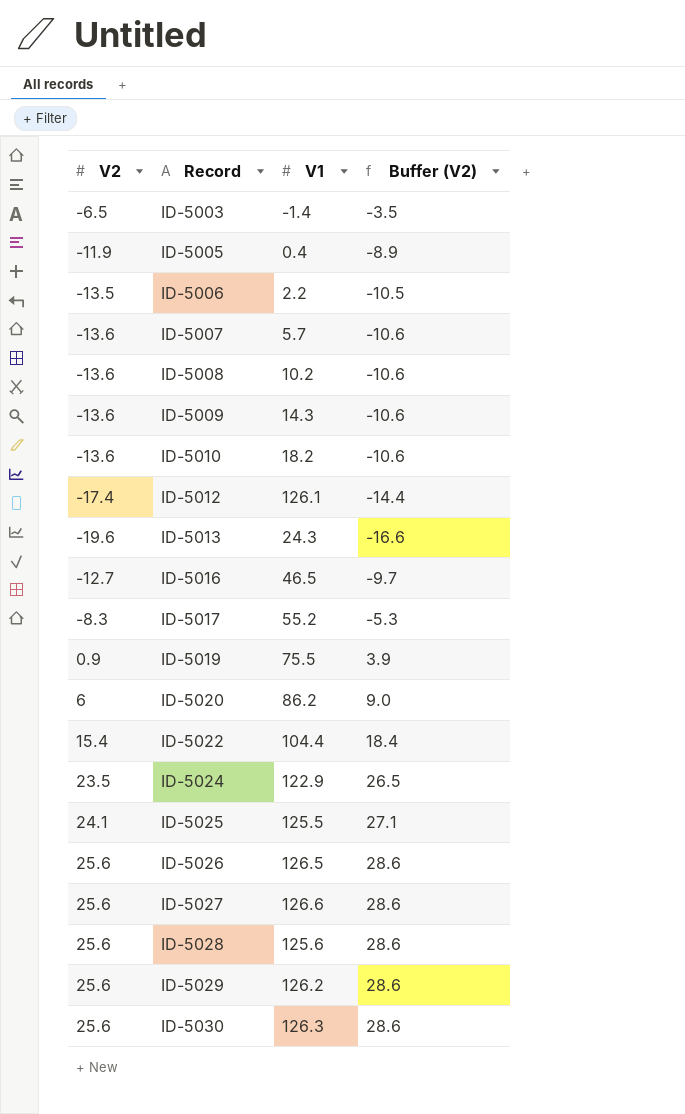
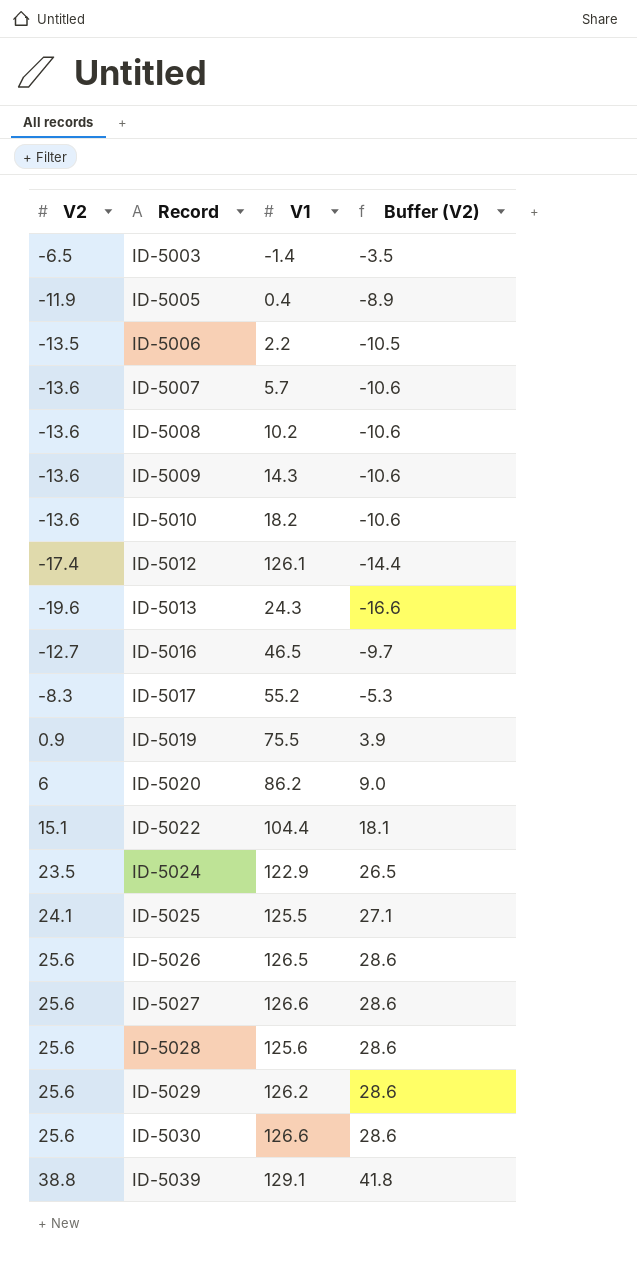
ID-5022 | V2: 15.4 -> 15.1
ID-5022 | Buffer (V2): 18.4 -> 18.1
ID-5030 | V1: 126.3 -> 126.6
row ID-5039: none -> 38.8 | 129.1 | 41.8

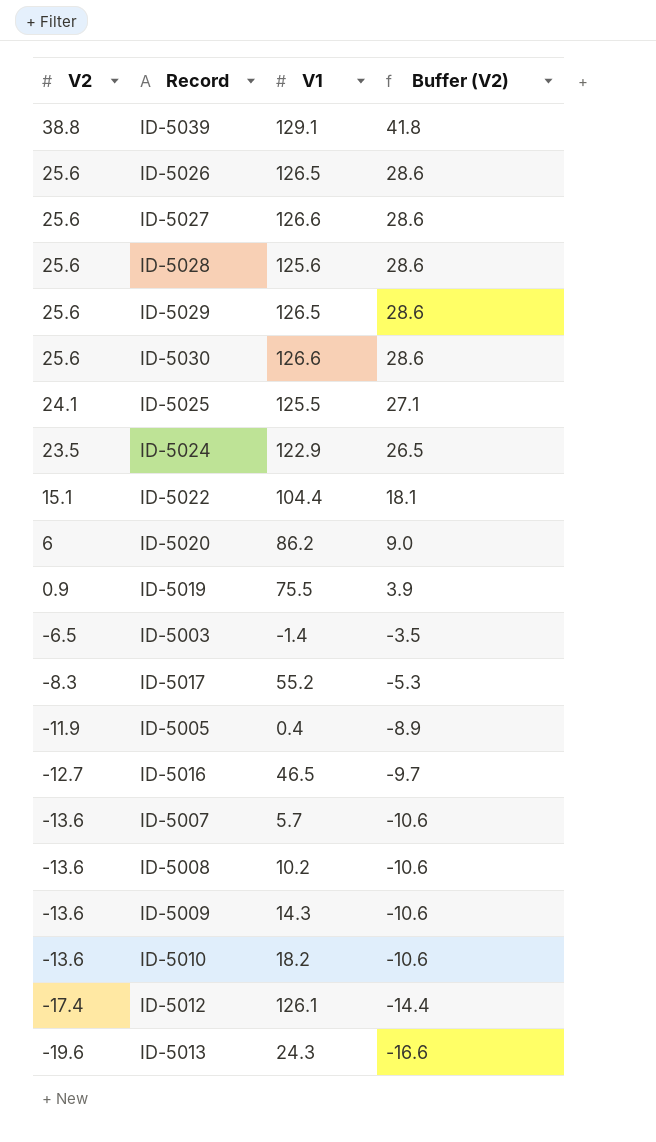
row order: Record ascending -> V2 descending
row ID-5006: -13.5 | 2.2 | -10.5 -> none
ID-5029 | V1: 126.2 -> 126.5

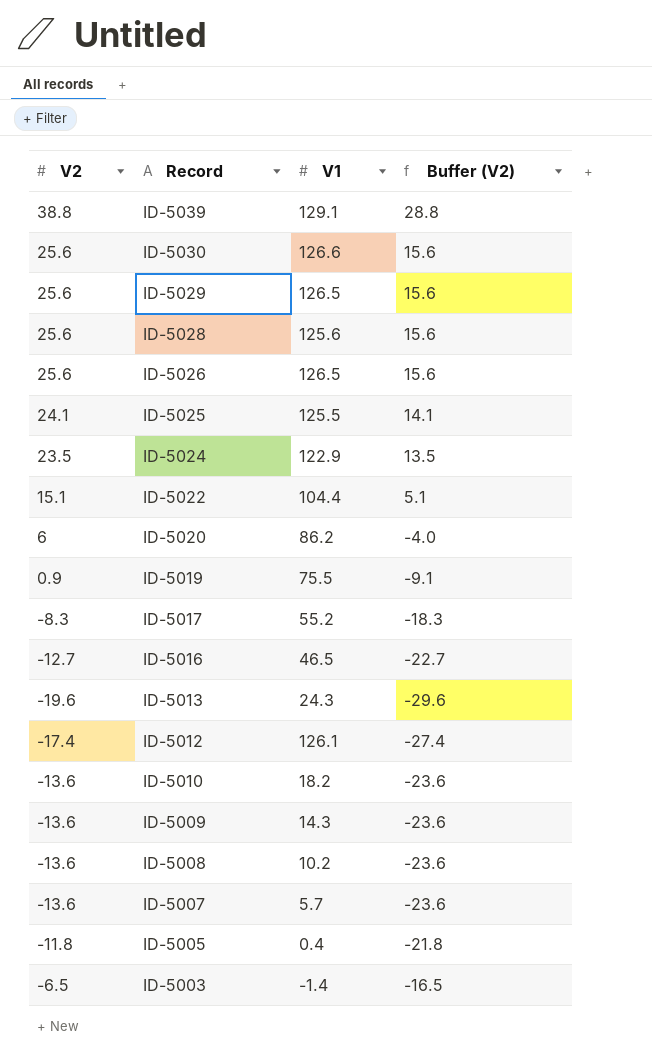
row order: V2 descending -> Record descending
column Buffer (V2) | formula: [V2] + 3 -> [V2] - 10
row ID-5027: 25.6 | 126.6 | 28.6 -> none
ID-5005 | V2: -11.9 -> -11.8

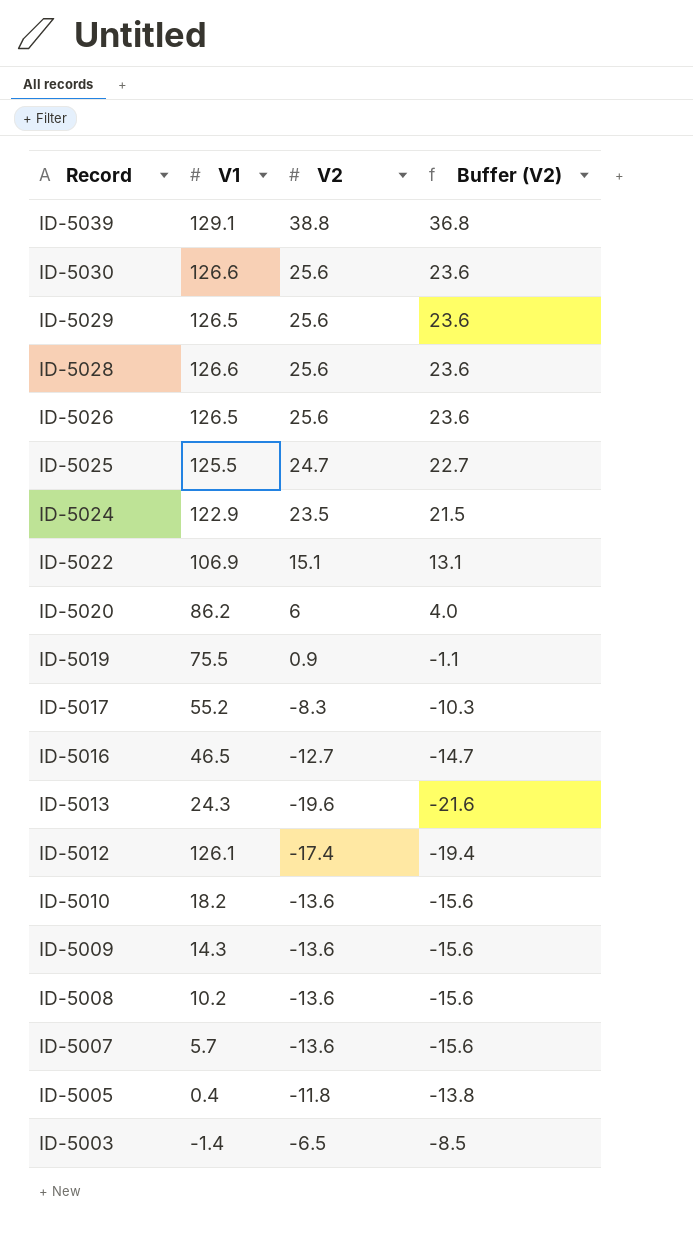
column V2 | position: 1 -> 3
column Buffer (V2) | formula: [V2] - 10 -> [V2] - 2
ID-5028 | V1: 125.6 -> 126.6
ID-5025 | V2: 24.1 -> 24.7
ID-5022 | V1: 104.4 -> 106.9

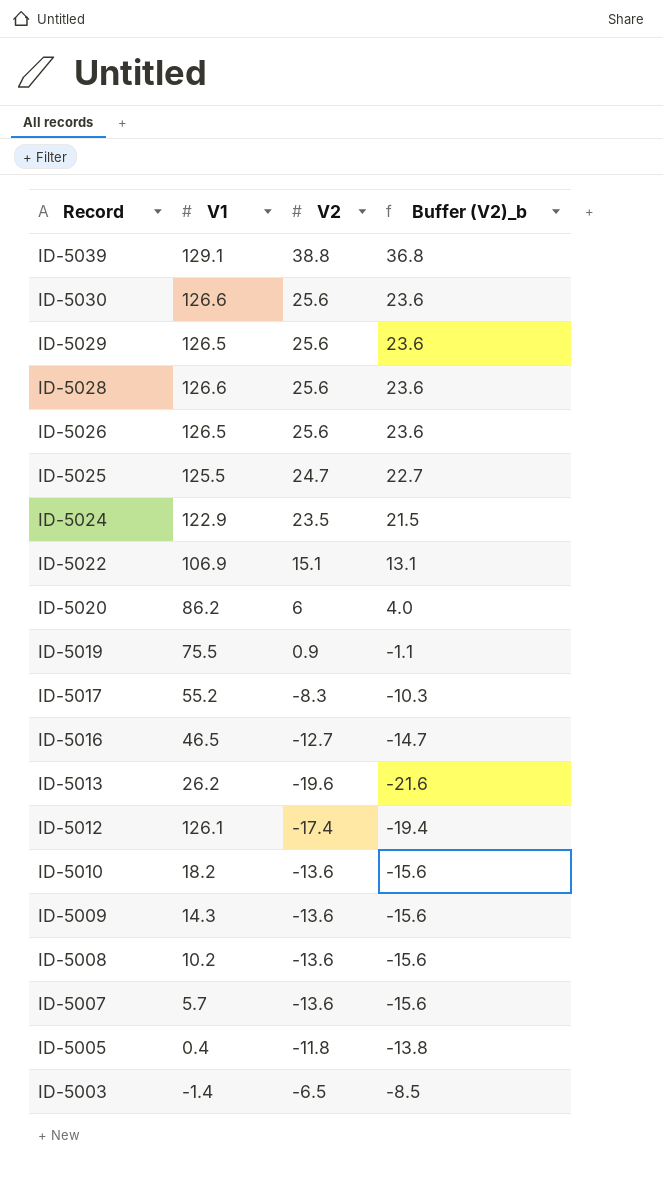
column name: Buffer (V2) -> Buffer (V2)_b
ID-5013 | V1: 24.3 -> 26.2

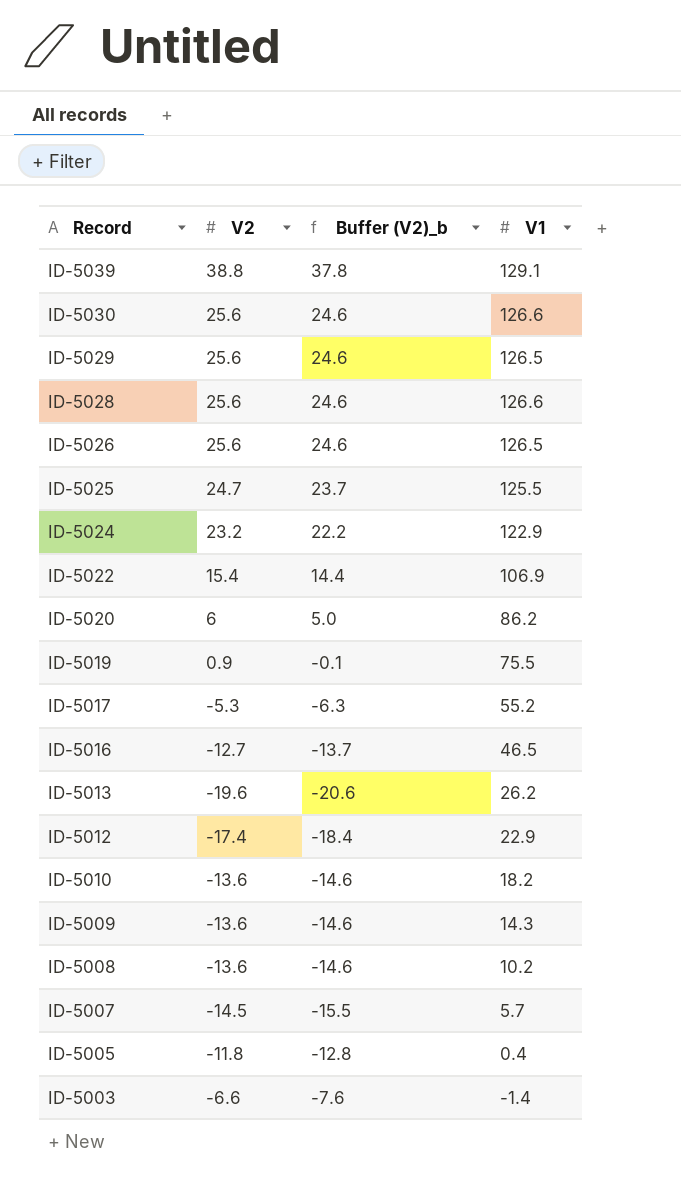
column Buffer (V2)_b | formula: [V2] - 2 -> [V2] - 1
column V1 | position: 2 -> 4
ID-5024 | V2: 23.5 -> 23.2
ID-5022 | V2: 15.1 -> 15.4
ID-5017 | V2: -8.3 -> -5.3
ID-5012 | V1: 126.1 -> 22.9
ID-5007 | V2: -13.6 -> -14.5
ID-5003 | V2: -6.5 -> -6.6

